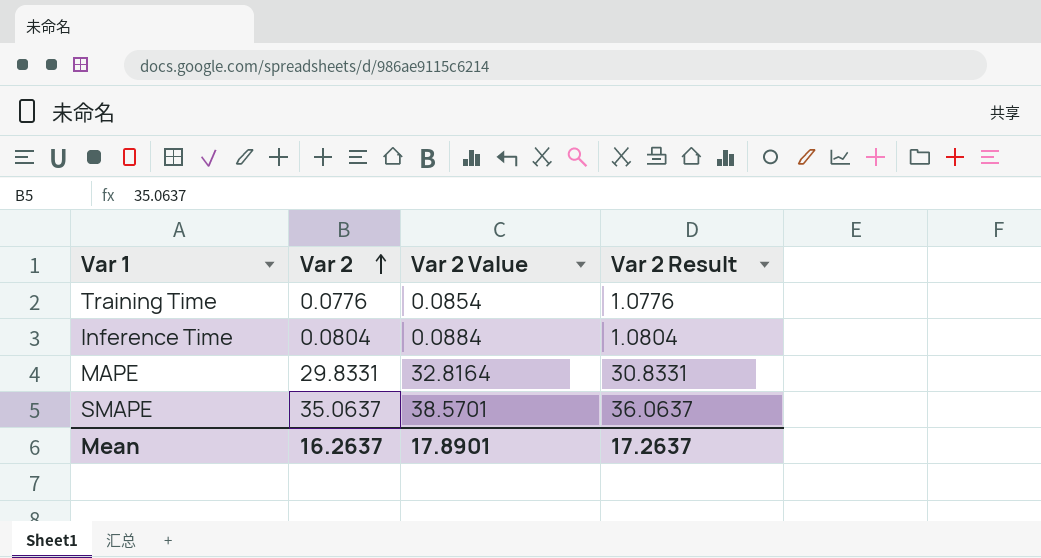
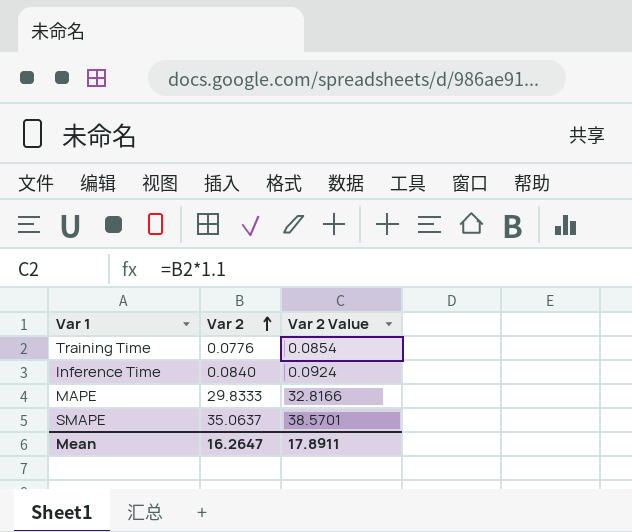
column Var 2 Result | formula: [Var 2] + 1 -> none
Inference Time | Var 2: 0.0804 -> 0.0840
Inference Time | Var 2 Value: 0.0884 -> 0.0924
MAPE | Var 2: 29.8331 -> 29.8333
MAPE | Var 2 Value: 32.8164 -> 32.8166
Mean | Var 2: 16.2637 -> 16.2647
Mean | Var 2 Value: 17.8901 -> 17.8911

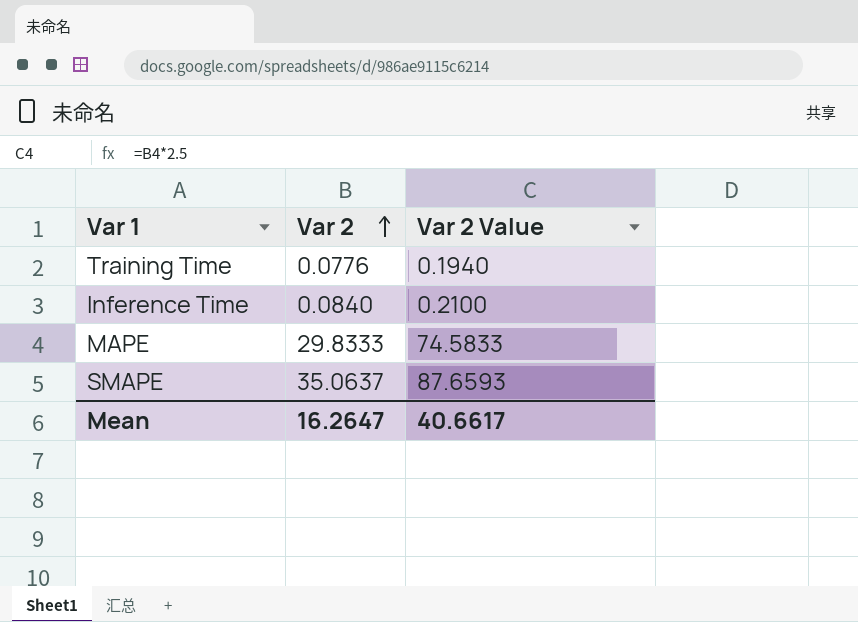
column Var 2 Value | formula: [Var 2] * 1.1 -> [Var 2] * 2.5
Mean | Var 2 Value: 17.8911 -> 40.6617

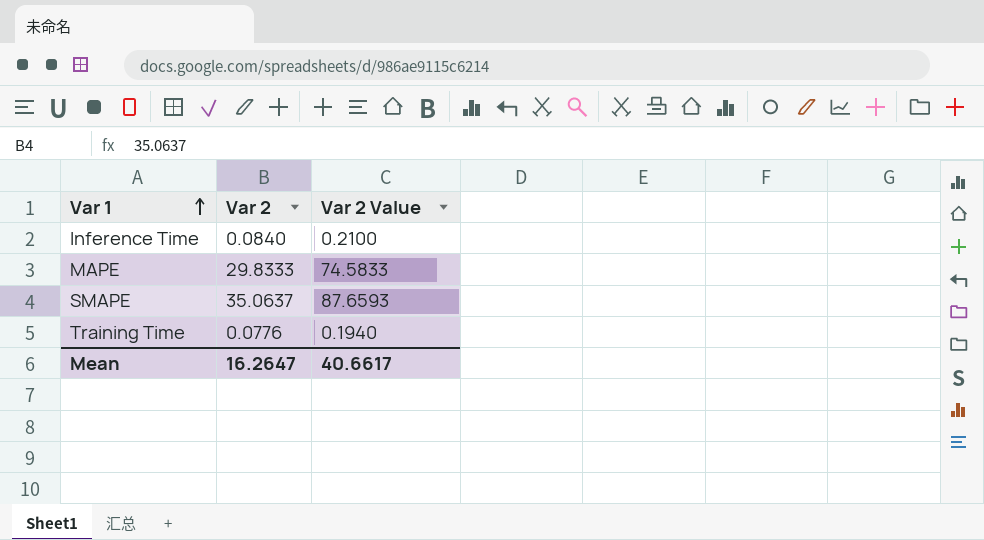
row order: Var 2 ascending -> Var 1 ascending

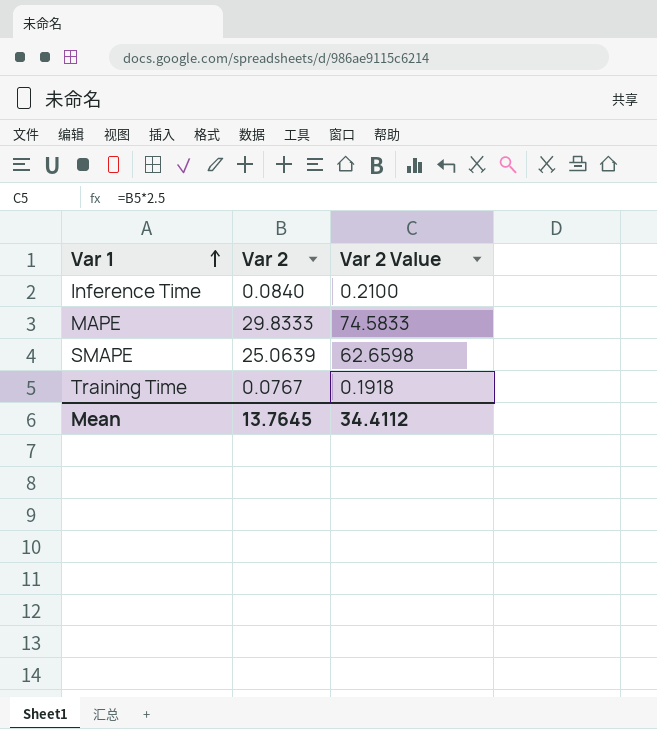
SMAPE | Var 2: 35.0637 -> 25.0639
SMAPE | Var 2 Value: 87.6593 -> 62.6598
Training Time | Var 2: 0.0776 -> 0.0767
Training Time | Var 2 Value: 0.1940 -> 0.1918
Mean | Var 2: 16.2647 -> 13.7645
Mean | Var 2 Value: 40.6617 -> 34.4112

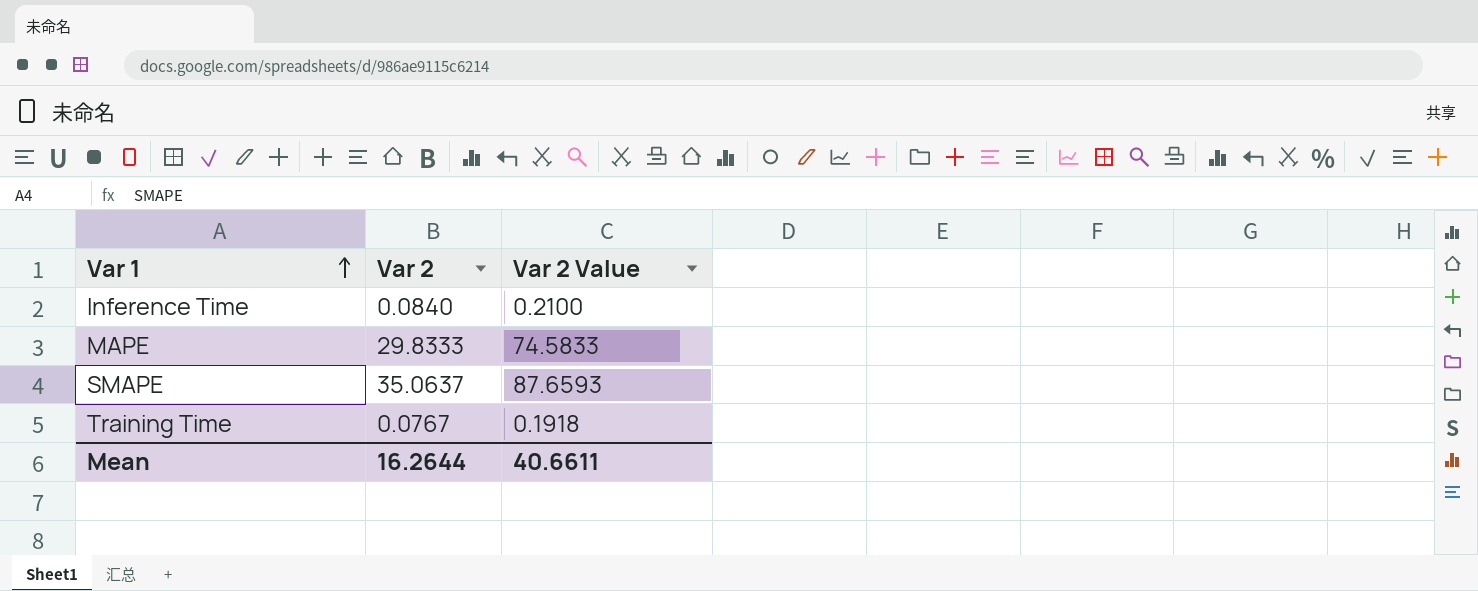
SMAPE | Var 2: 25.0639 -> 35.0637
SMAPE | Var 2 Value: 62.6598 -> 87.6593
Mean | Var 2: 13.7645 -> 16.2644
Mean | Var 2 Value: 34.4112 -> 40.6611

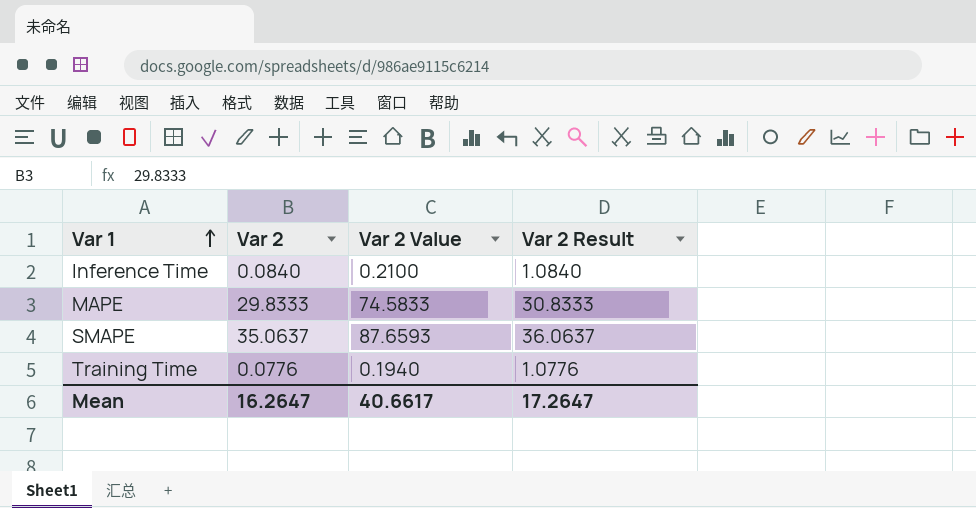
column Var 2 Result | formula: none -> [Var 2] + 1
Training Time | Var 2: 0.0767 -> 0.0776
Training Time | Var 2 Value: 0.1918 -> 0.1940
Mean | Var 2: 16.2644 -> 16.2647
Mean | Var 2 Value: 40.6611 -> 40.6617

